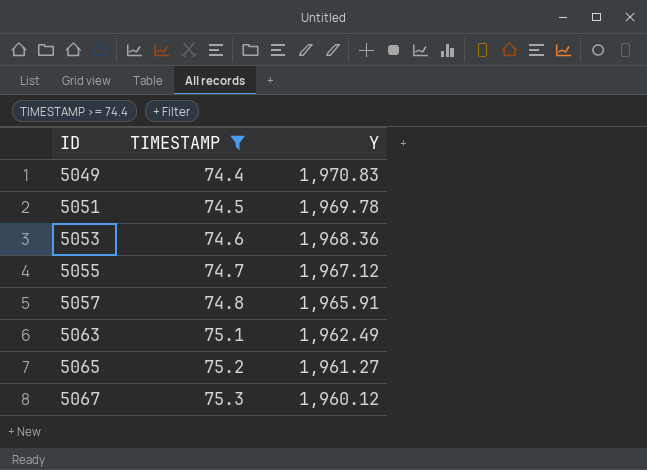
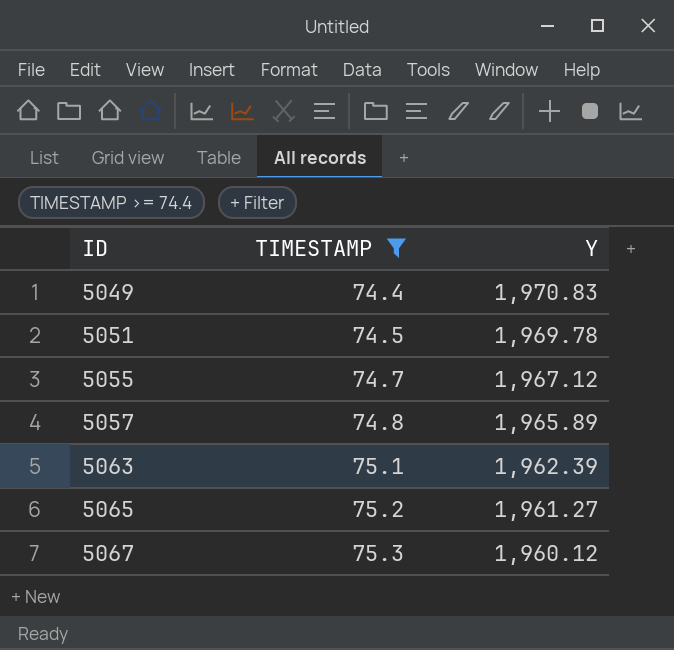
row 5053: 74.6 | 1,968.36 -> none
5057 | Y: 1,965.91 -> 1,965.89
5063 | Y: 1,962.49 -> 1,962.39

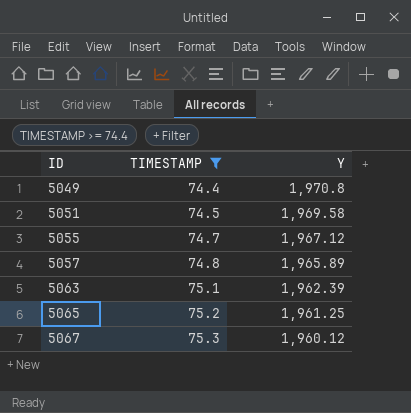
5049 | Y: 1,970.83 -> 1,970.8
5051 | Y: 1,969.78 -> 1,969.58
5065 | Y: 1,961.27 -> 1,961.25

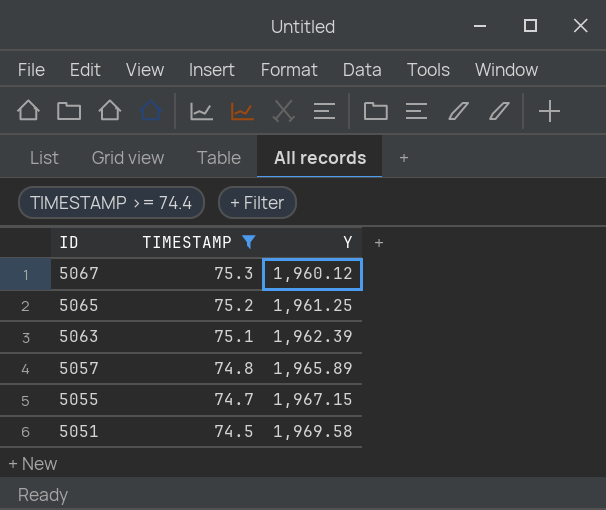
row order: ID ascending -> ID descending
row 5049: 74.4 | 1,970.8 -> none
5055 | Y: 1,967.12 -> 1,967.15

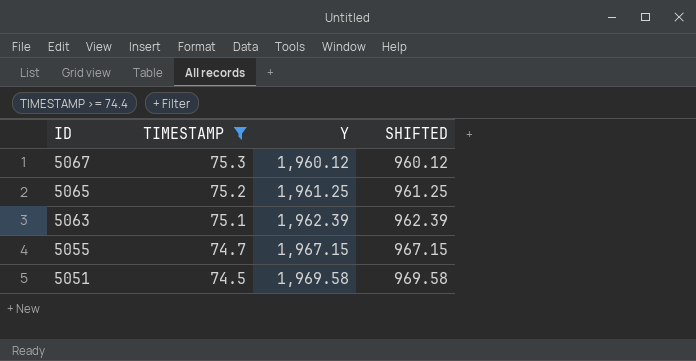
column SHIFTED | formula: none -> [Y] - 1000
row 5057: 74.8 | 1,965.89 -> none

